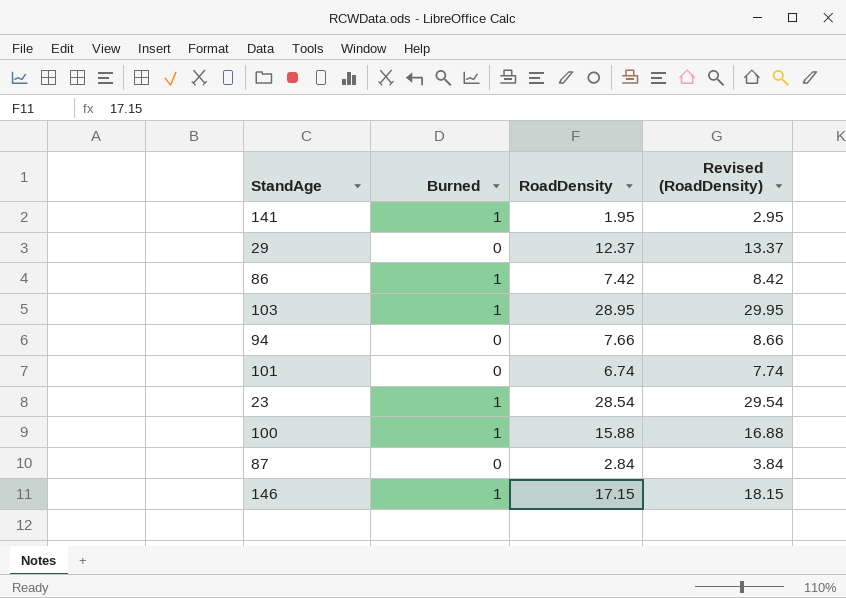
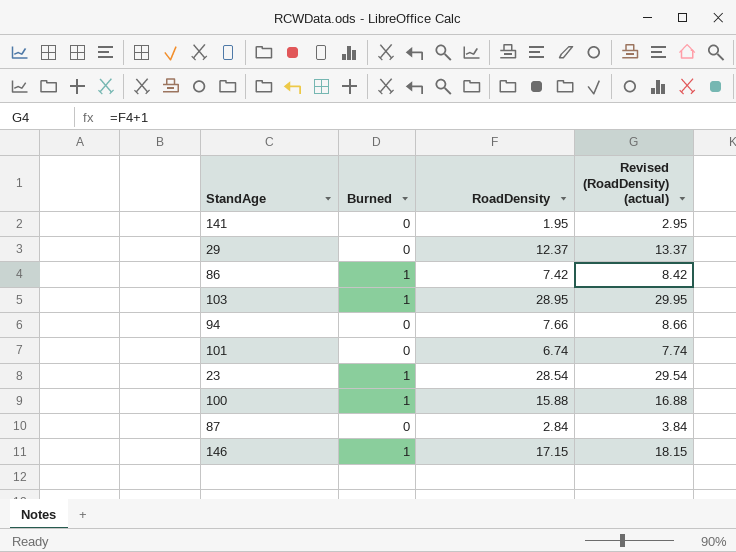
column name: Revised (RoadDensity) -> Revised (RoadDensity) (actual)
141 | Burned: 1 -> 0

